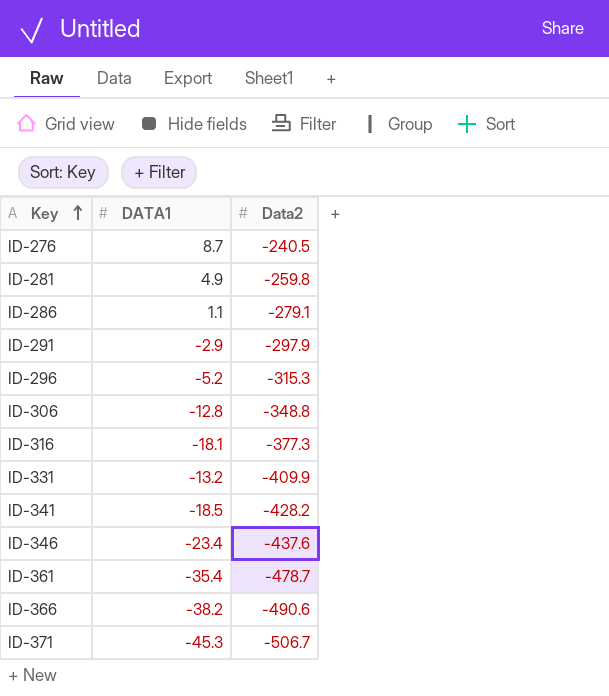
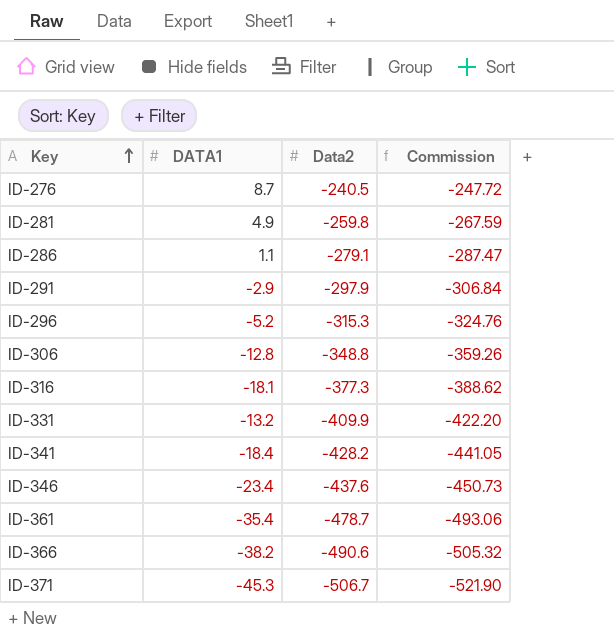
column Commission | formula: none -> [Data2] * 1.03
ID-341 | DATA1: -18.5 -> -18.4

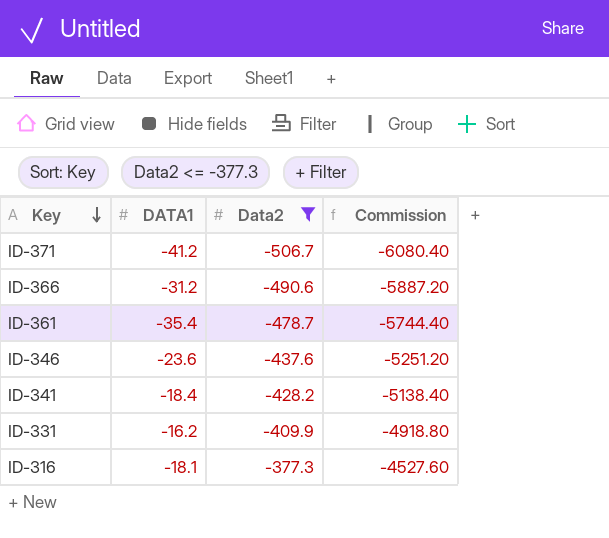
filter: none -> Data2 <= -377.3
row order: Key ascending -> Key descending
column Commission | formula: [Data2] * 1.03 -> [Data2] * 12
ID-371 | DATA1: -45.3 -> -41.2
ID-366 | DATA1: -38.2 -> -31.2
ID-346 | DATA1: -23.4 -> -23.6
ID-331 | DATA1: -13.2 -> -16.2

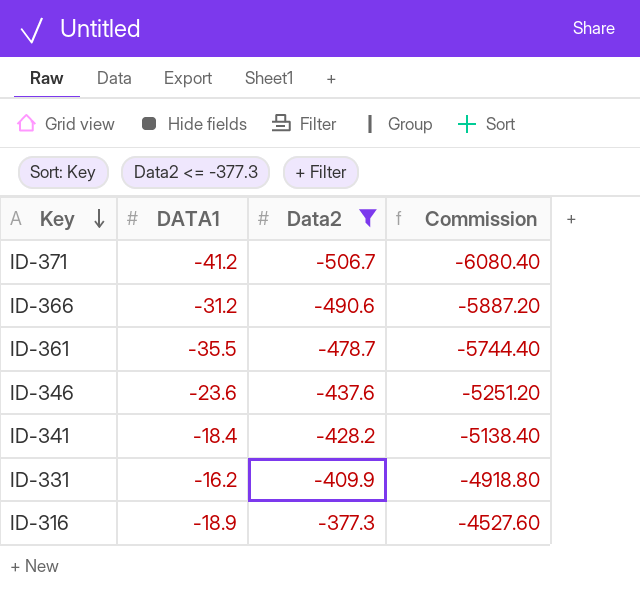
ID-361 | DATA1: -35.4 -> -35.5
ID-316 | DATA1: -18.1 -> -18.9

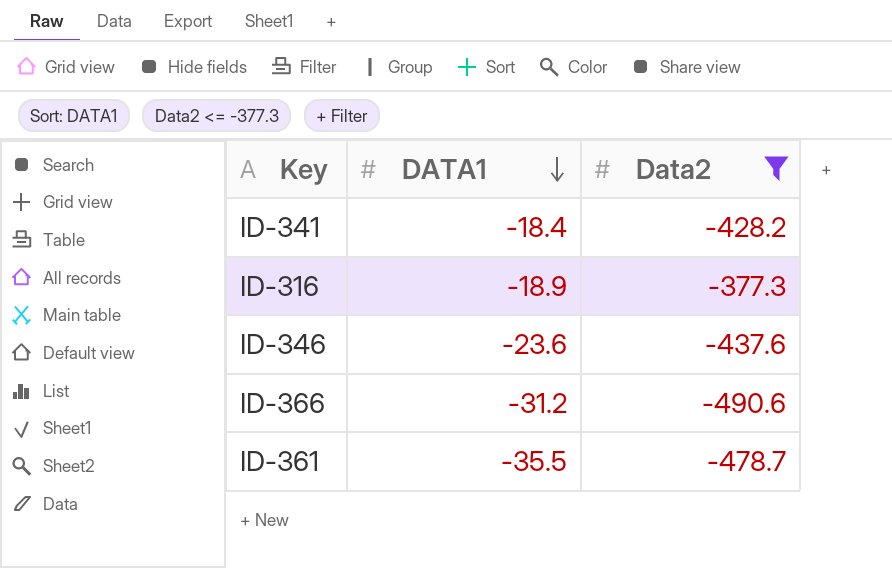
row order: Key descending -> DATA1 descending
column Commission | formula: [Data2] * 12 -> none
row ID-371: -41.2 | -506.7 | -6080.40 -> none
row ID-331: -16.2 | -409.9 | -4918.80 -> none

